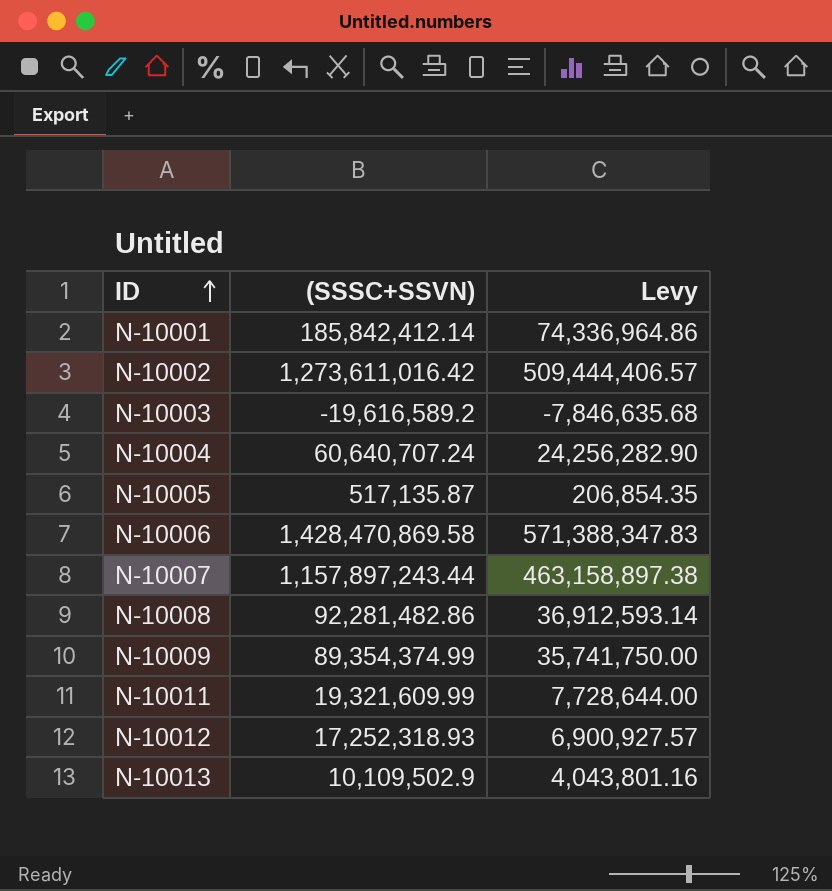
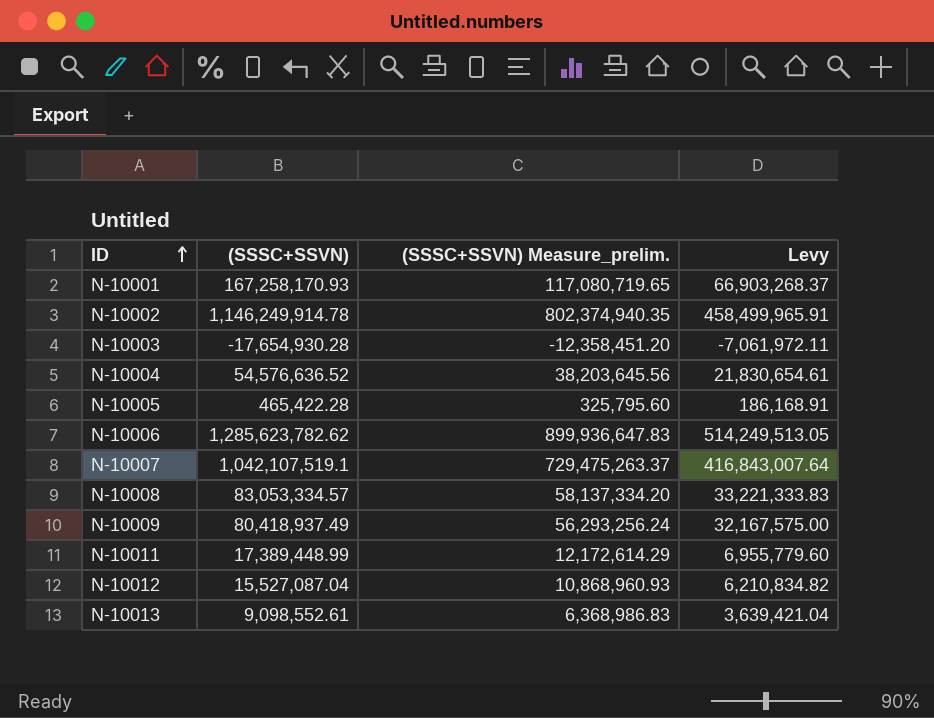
column (SSSC+SSVN) Measure_prelim. | formula: none -> [(SSSC+SSVN)] * 0.7
N-10001 | (SSSC+SSVN): 185,842,412.14 -> 167,258,170.93
N-10001 | Levy: 74,336,964.86 -> 66,903,268.37
N-10002 | (SSSC+SSVN): 1,273,611,016.42 -> 1,146,249,914.78
N-10002 | Levy: 509,444,406.57 -> 458,499,965.91
N-10003 | (SSSC+SSVN): -19,616,589.2 -> -17,654,930.28
N-10003 | Levy: -7,846,635.68 -> -7,061,972.11
N-10004 | (SSSC+SSVN): 60,640,707.24 -> 54,576,636.52
N-10004 | Levy: 24,256,282.90 -> 21,830,654.61
N-10005 | (SSSC+SSVN): 517,135.87 -> 465,422.28
N-10005 | Levy: 206,854.35 -> 186,168.91
N-10006 | (SSSC+SSVN): 1,428,470,869.58 -> 1,285,623,782.62
N-10006 | Levy: 571,388,347.83 -> 514,249,513.05
N-10007 | (SSSC+SSVN): 1,157,897,243.44 -> 1,042,107,519.1
N-10007 | Levy: 463,158,897.38 -> 416,843,007.64
N-10008 | (SSSC+SSVN): 92,281,482.86 -> 83,053,334.57
N-10008 | Levy: 36,912,593.14 -> 33,221,333.83
N-10009 | (SSSC+SSVN): 89,354,374.99 -> 80,418,937.49
N-10009 | Levy: 35,741,750.00 -> 32,167,575.00
N-10011 | (SSSC+SSVN): 19,321,609.99 -> 17,389,448.99
N-10011 | Levy: 7,728,644.00 -> 6,955,779.60
N-10012 | (SSSC+SSVN): 17,252,318.93 -> 15,527,087.04
N-10012 | Levy: 6,900,927.57 -> 6,210,834.82
N-10013 | (SSSC+SSVN): 10,109,502.9 -> 9,098,552.61
N-10013 | Levy: 4,043,801.16 -> 3,639,421.04

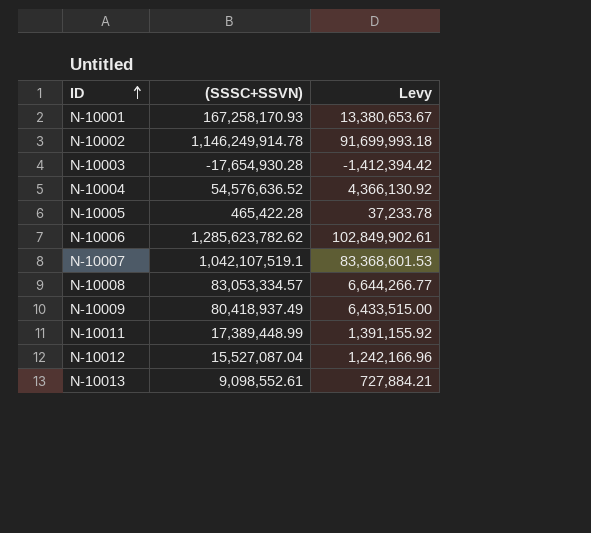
column (SSSC+SSVN) Measure_prelim. | formula: [(SSSC+SSVN)] * 0.7 -> none
column Levy | formula: [(SSSC+SSVN)] * 0.4 -> [(SSSC+SSVN)] * 0.08

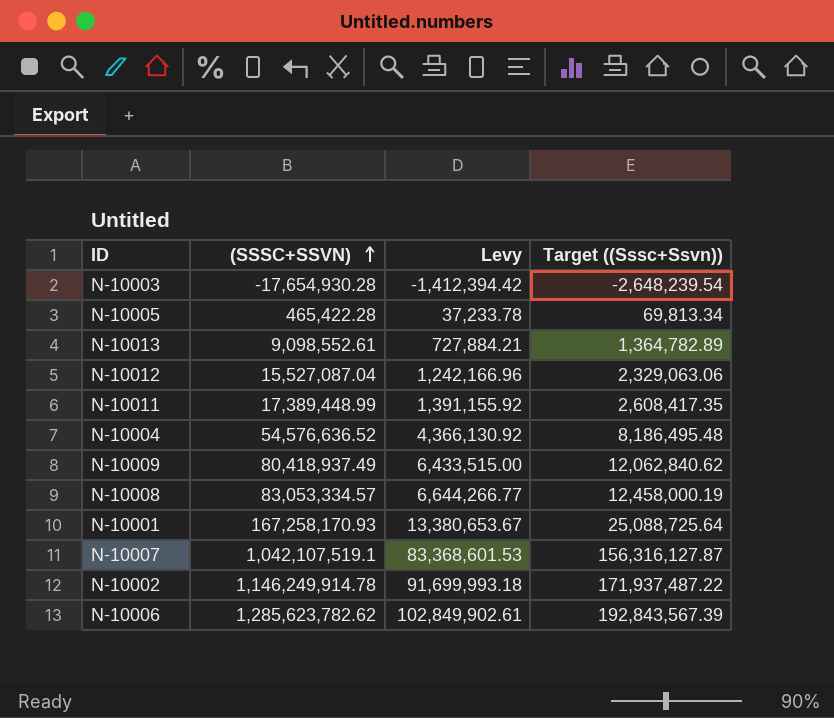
row order: ID ascending -> (SSSC+SSVN) ascending
column Target ((Sssc+Ssvn)) | formula: none -> [(SSSC+SSVN)] * 0.15

